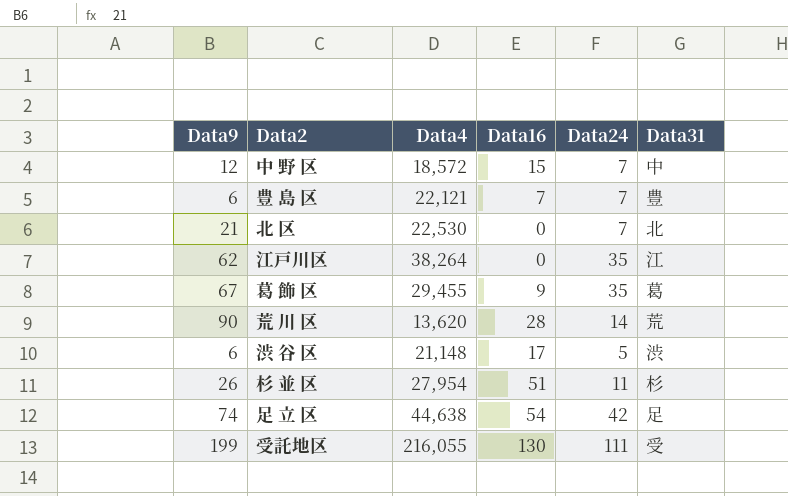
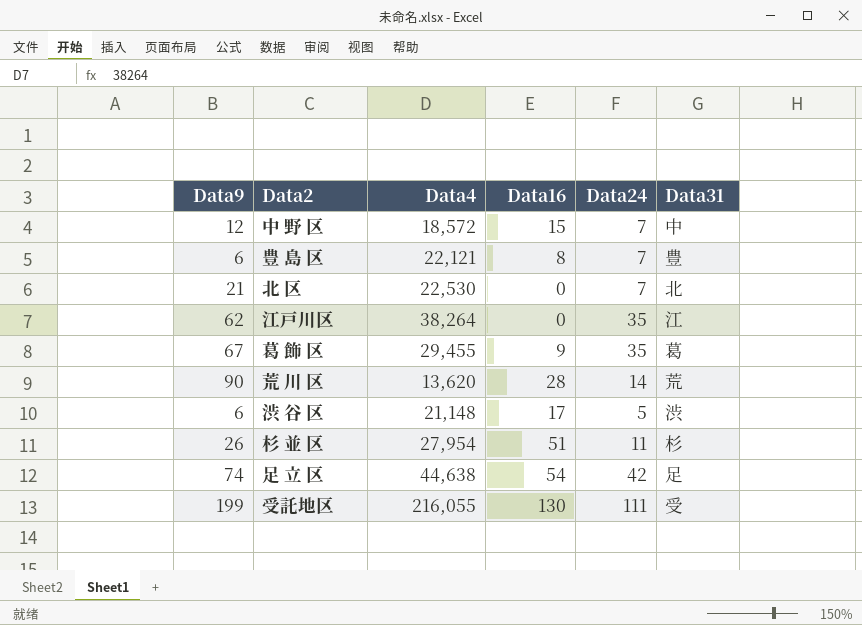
豊 島 区 | Data16: 7 -> 8

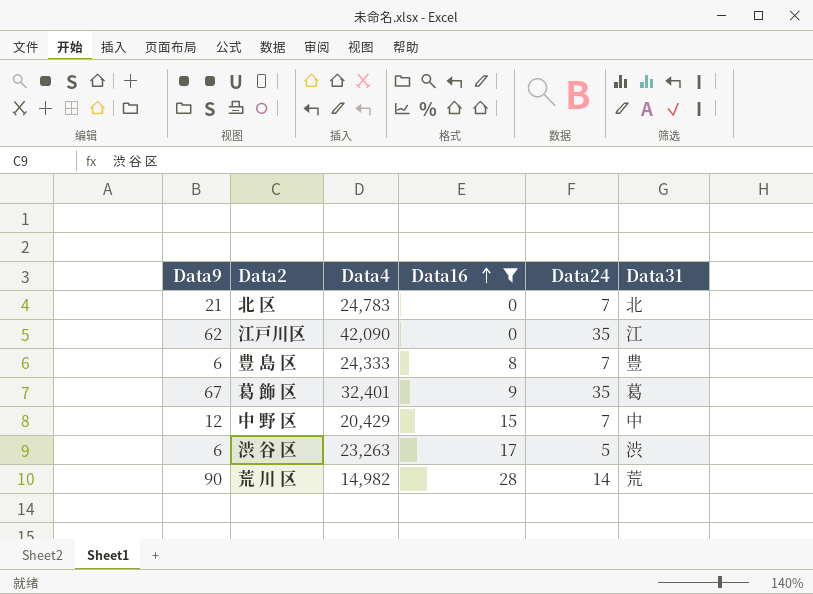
filter: none -> Data16 <= 28
row order: none -> Data16 ascending
北 区 | Data4: 22,530 -> 24,783
江戸川区 | Data4: 38,264 -> 42,090
豊 島 区 | Data4: 22,121 -> 24,333
葛 飾 区 | Data4: 29,455 -> 32,401
中 野 区 | Data4: 18,572 -> 20,429
渋 谷 区 | Data4: 21,148 -> 23,263
荒 川 区 | Data4: 13,620 -> 14,982

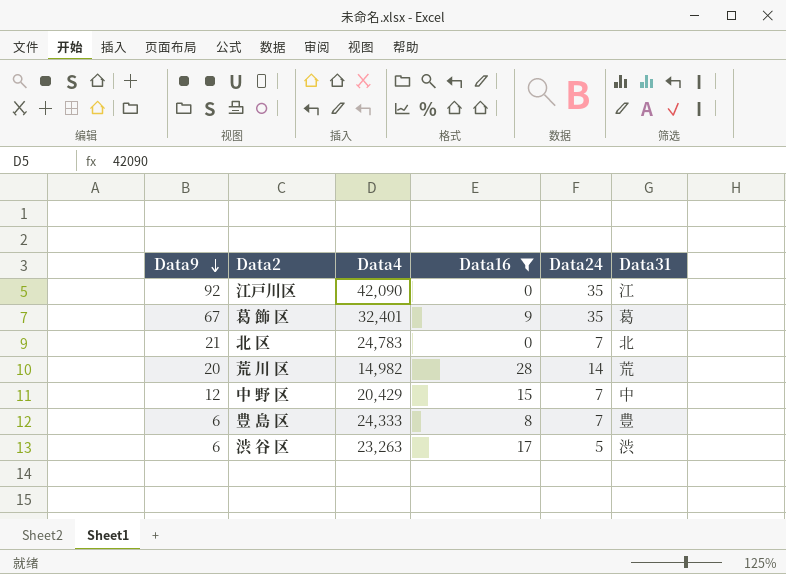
row order: Data16 ascending -> Data9 descending
江戸川区 | Data9: 62 -> 92
荒 川 区 | Data9: 90 -> 20

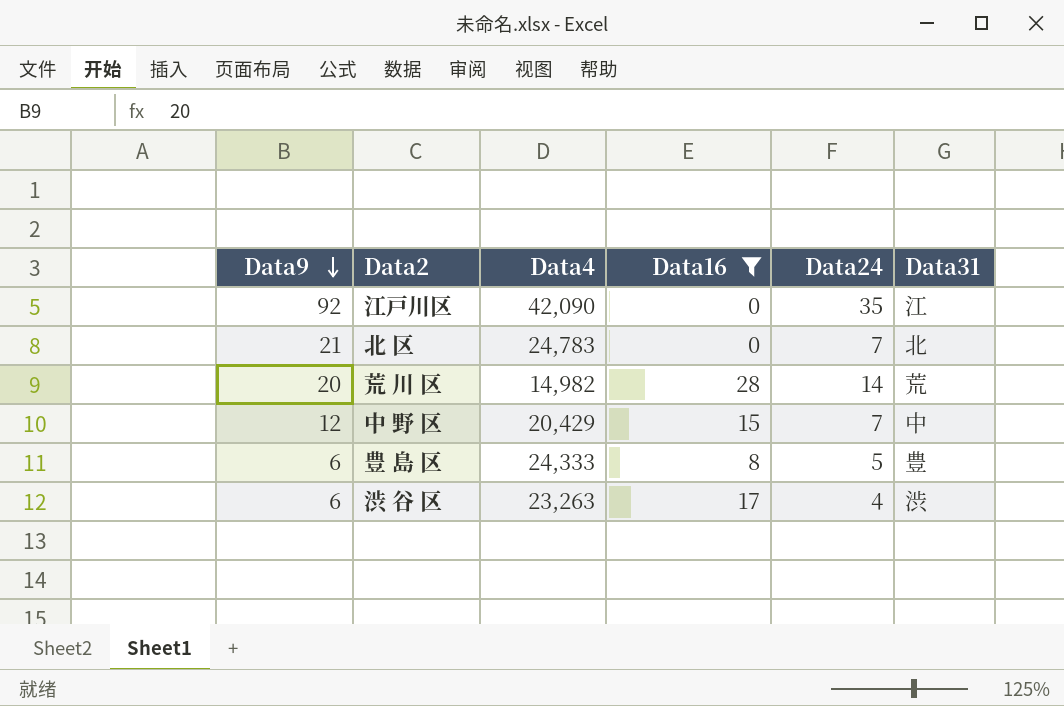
row 葛 飾 区: 67 | 32,401 | 9 | 35 | 葛 -> none
豊 島 区 | Data24: 7 -> 5
渋 谷 区 | Data24: 5 -> 4

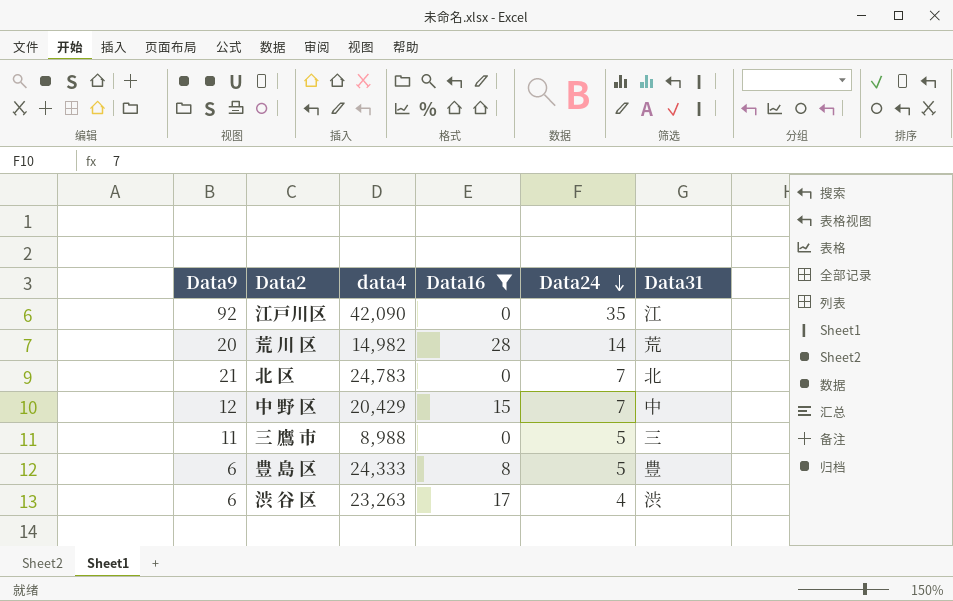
row order: Data9 descending -> Data24 descending
column name: Data4 -> data4
row 三 鷹 市: none -> 11 | 8,988 | 0 | 5 | 三

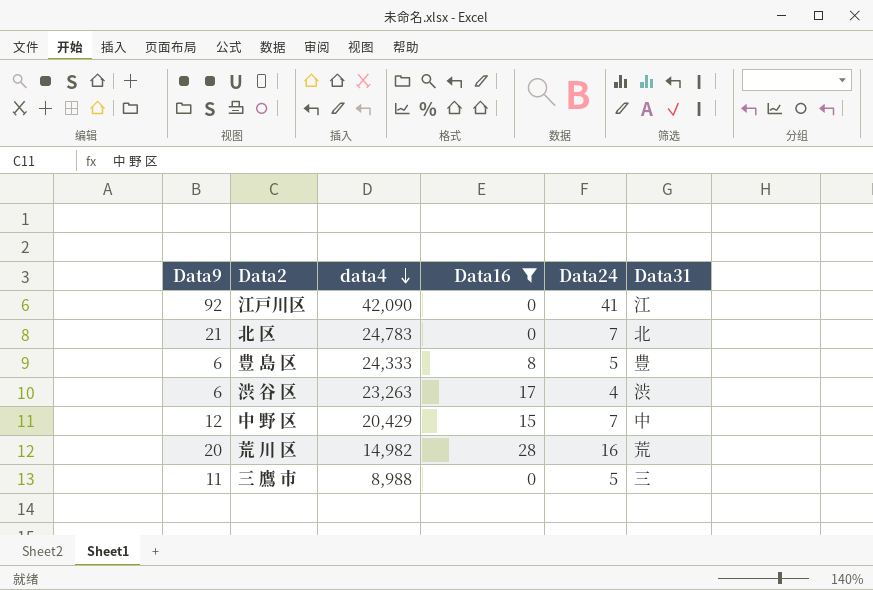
row order: Data24 descending -> data4 descending
江戸川区 | Data24: 35 -> 41
荒 川 区 | Data24: 14 -> 16

